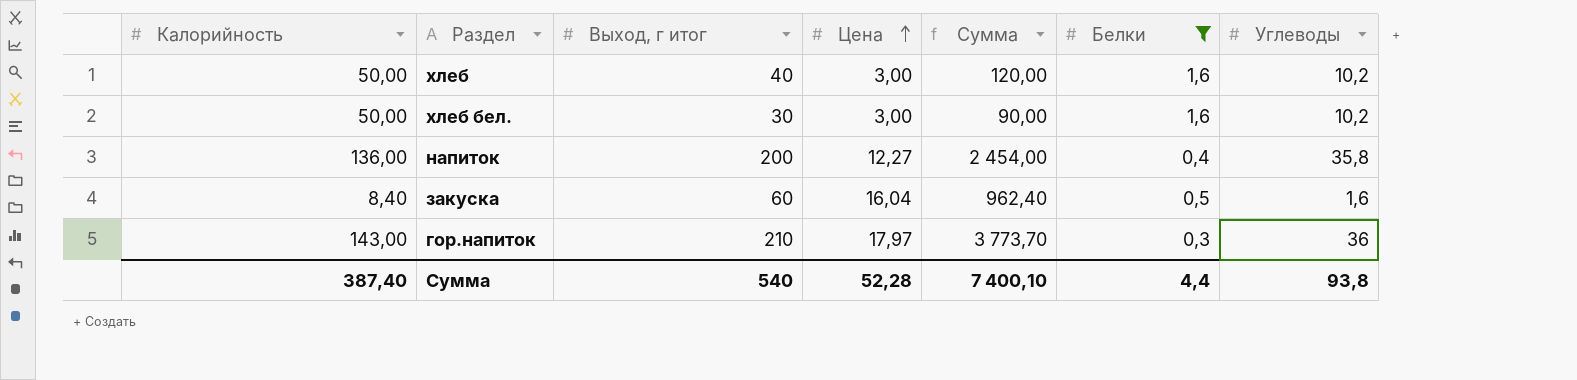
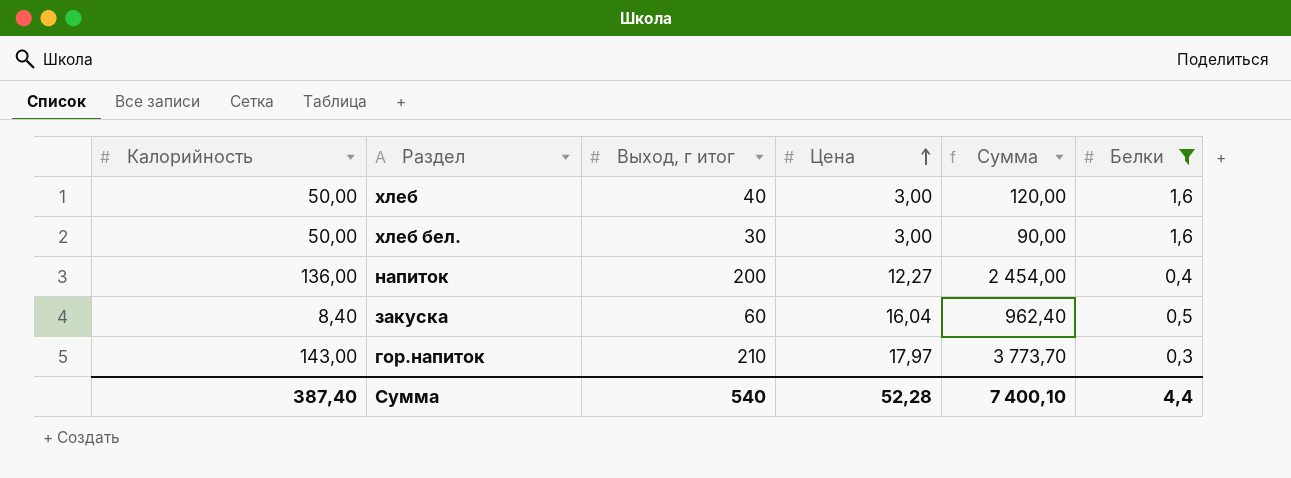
column Углеводы | position: 7 -> none

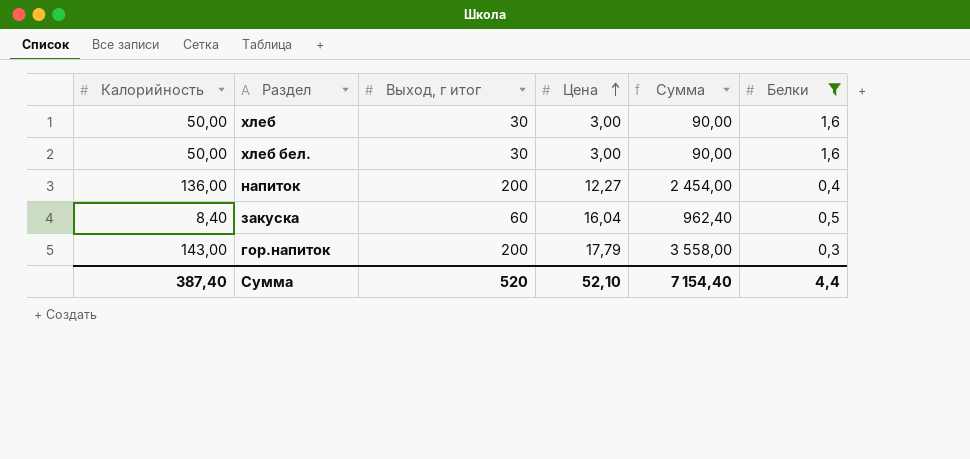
хлеб | Выход, г итог: 40 -> 30
хлеб | Сумма: 120,00 -> 90,00
гор.напиток | Выход, г итог: 210 -> 200
гор.напиток | Цена: 17,97 -> 17,79
гор.напиток | Сумма: 3 773,70 -> 3 558,00
Сумма | Выход, г итог: 540 -> 520
Сумма | Цена: 52,28 -> 52,10
Сумма | Сумма: 7 400,10 -> 7 154,40

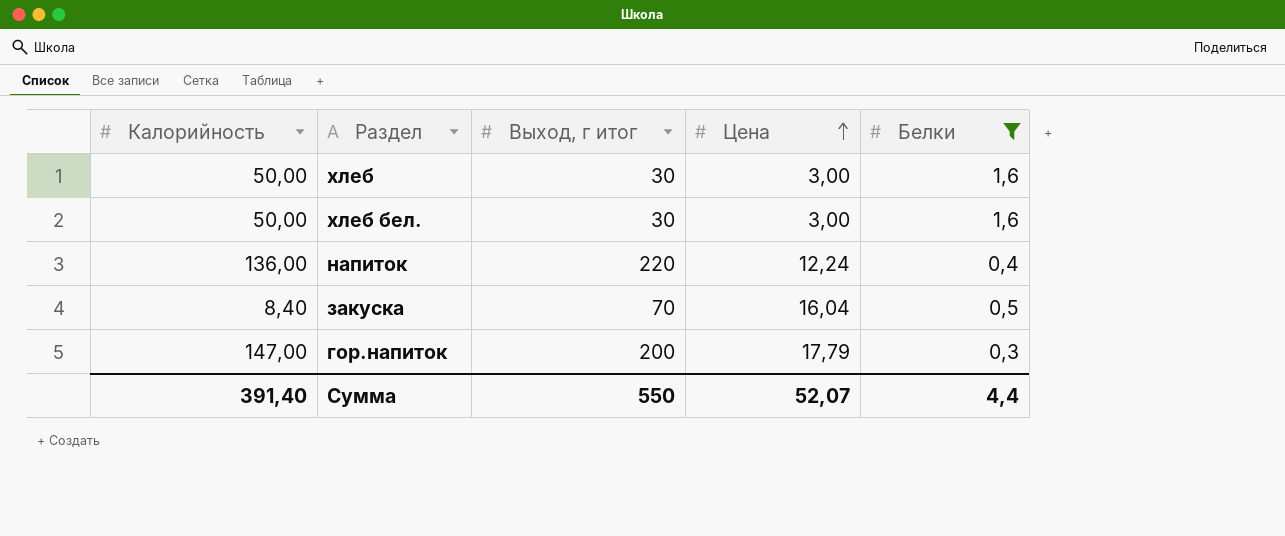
column Сумма | formula: [Выход, г итог] * [Цена] -> none
напиток | Выход, г итог: 200 -> 220
напиток | Цена: 12,27 -> 12,24
закуска | Выход, г итог: 60 -> 70
гор.напиток | Калорийность: 143,00 -> 147,00
Сумма | Калорийность: 387,40 -> 391,40
Сумма | Выход, г итог: 520 -> 550
Сумма | Цена: 52,10 -> 52,07

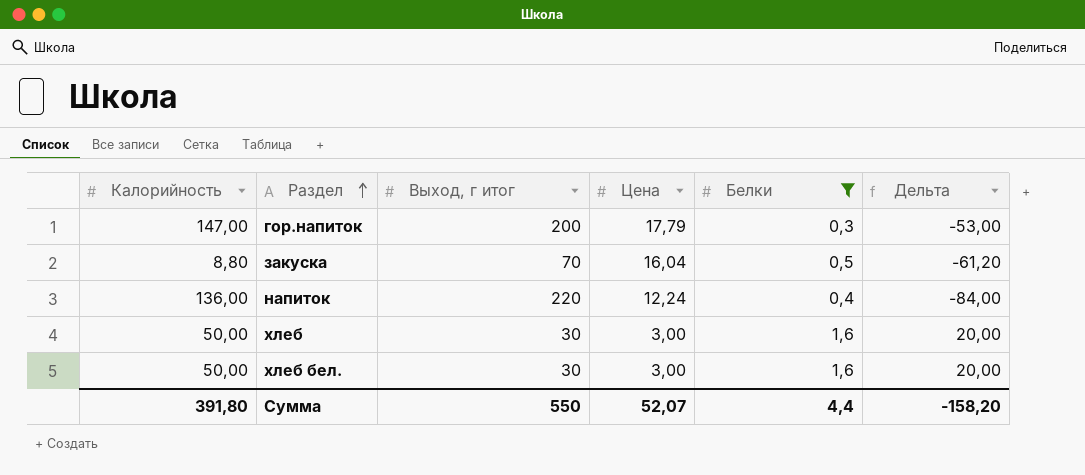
row order: Цена ascending -> Раздел ascending
column Дельта | formula: none -> [Калорийность] - [Выход, г итог]
закуска | Калорийность: 8,40 -> 8,80
Сумма | Калорийность: 391,40 -> 391,80

